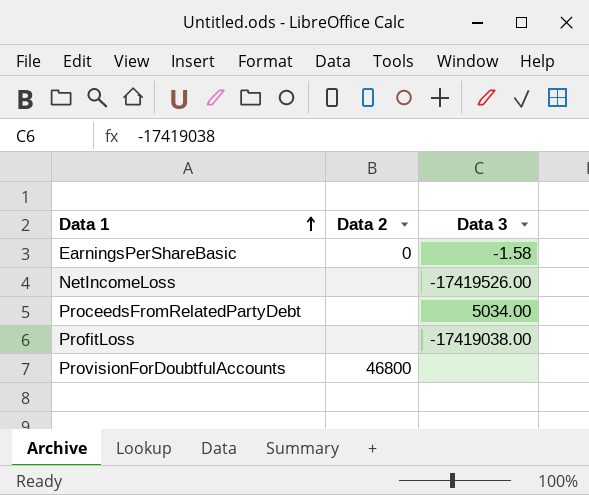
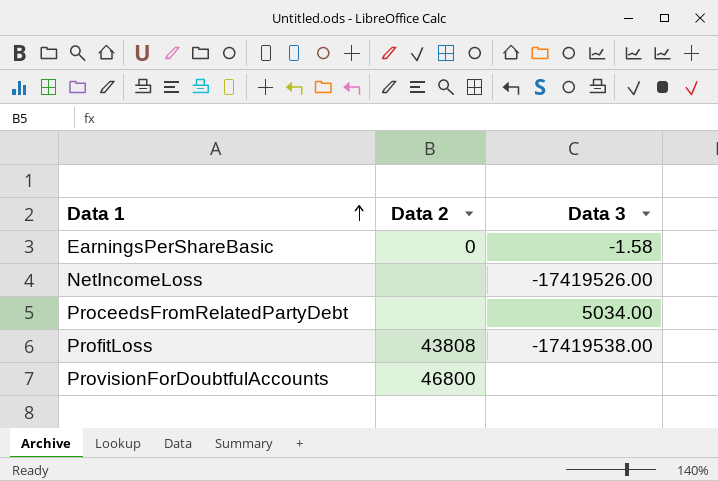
ProfitLoss | Data 2: none -> 43808
ProfitLoss | Data 3: -17419038.00 -> -17419538.00

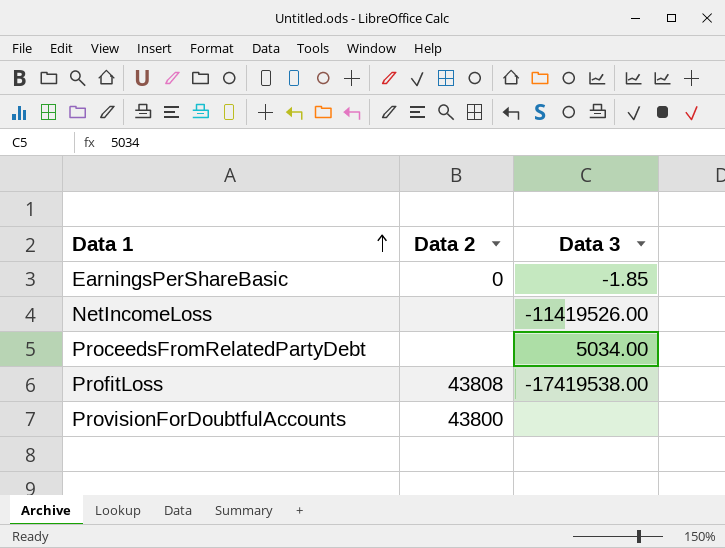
EarningsPerShareBasic | Data 3: -1.58 -> -1.85
NetIncomeLoss | Data 3: -17419526.00 -> -11419526.00
ProvisionForDoubtfulAccounts | Data 2: 46800 -> 43800

